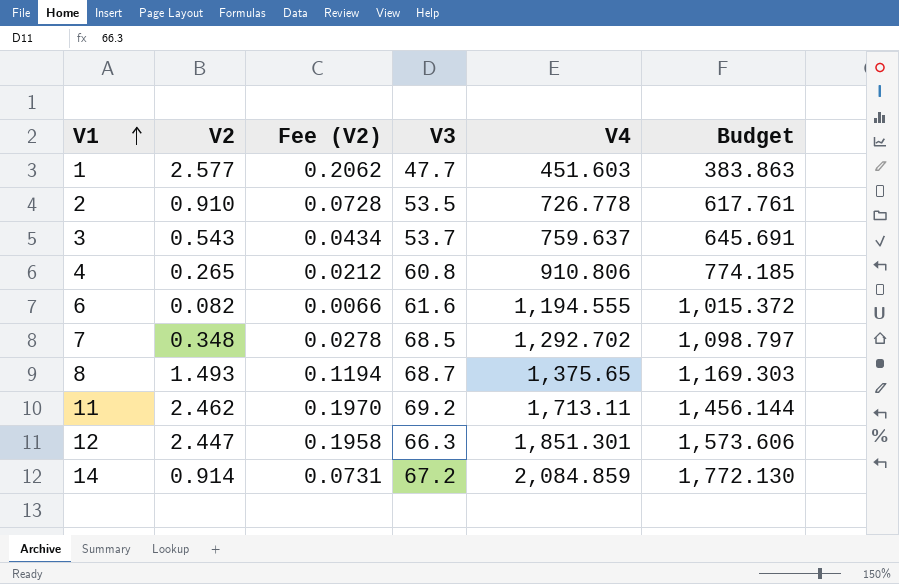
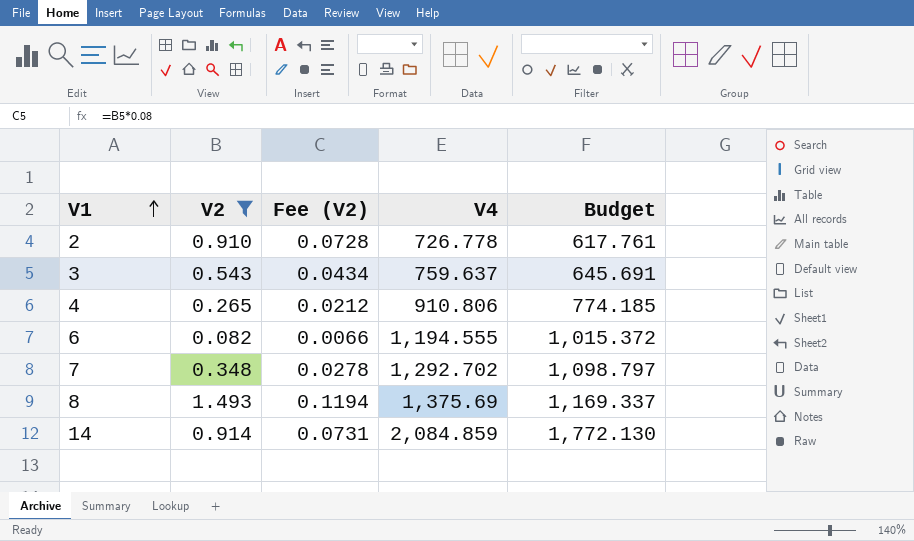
filter: none -> V2 <= 1.493
column V3 | position: 4 -> none
8 | V4: 1,375.65 -> 1,375.69
8 | Budget: 1,169.303 -> 1,169.337

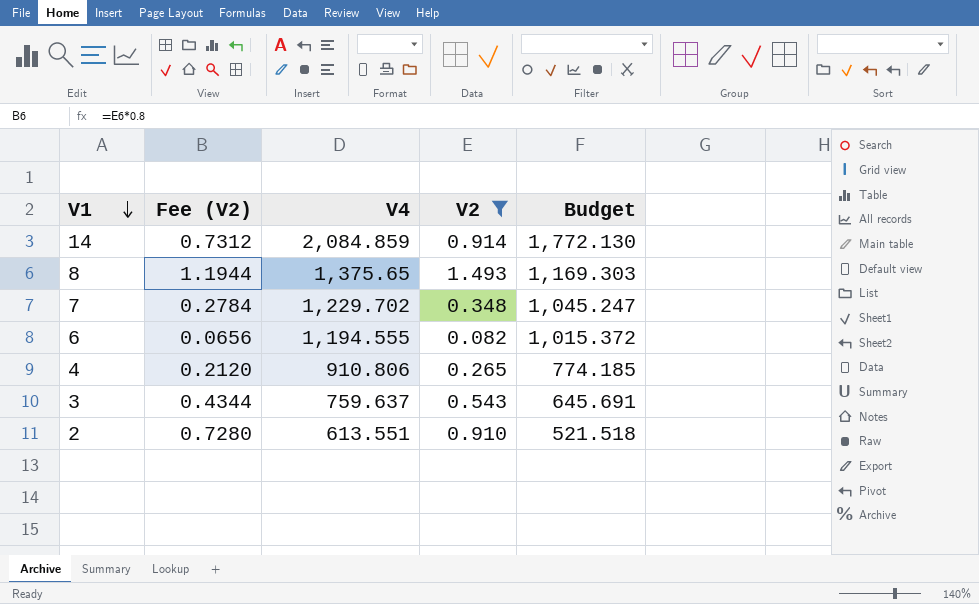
row order: V1 ascending -> V1 descending
column Fee (V2) | formula: [V2] * 0.08 -> [V2] * 0.8
column V2 | position: 2 -> 4
8 | V4: 1,375.69 -> 1,375.65
8 | Budget: 1,169.337 -> 1,169.303
7 | V4: 1,292.702 -> 1,229.702
7 | Budget: 1,098.797 -> 1,045.247
2 | V4: 726.778 -> 613.551
2 | Budget: 617.761 -> 521.518

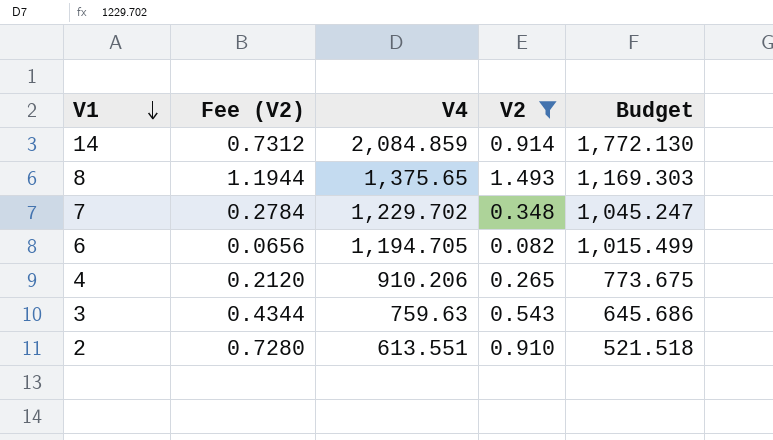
6 | V4: 1,194.555 -> 1,194.705
6 | Budget: 1,015.372 -> 1,015.499
4 | V4: 910.806 -> 910.206
4 | Budget: 774.185 -> 773.675
3 | V4: 759.637 -> 759.63
3 | Budget: 645.691 -> 645.686

